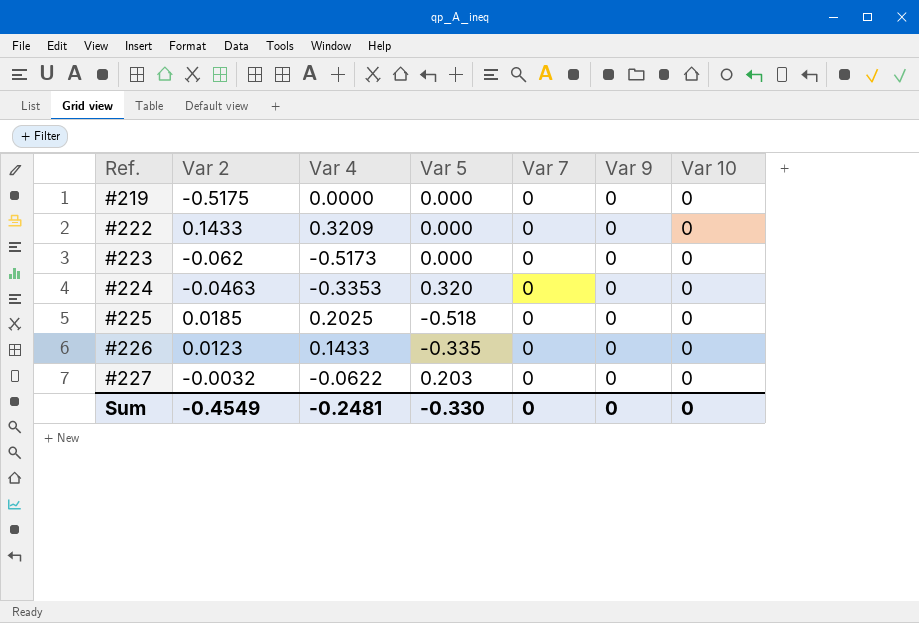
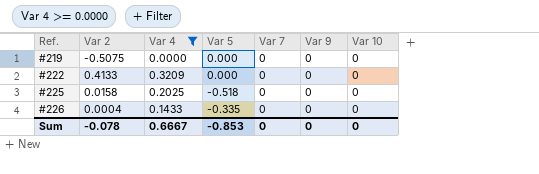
filter: none -> Var 4 >= 0.0000
#219 | Var 2: -0.5175 -> -0.5075
#222 | Var 2: 0.1433 -> 0.4133
#225 | Var 2: 0.0185 -> 0.0158
#226 | Var 2: 0.0123 -> 0.0004
Sum | Var 2: -0.4549 -> -0.078
Sum | Var 4: -0.2481 -> 0.6667
Sum | Var 5: -0.330 -> -0.853

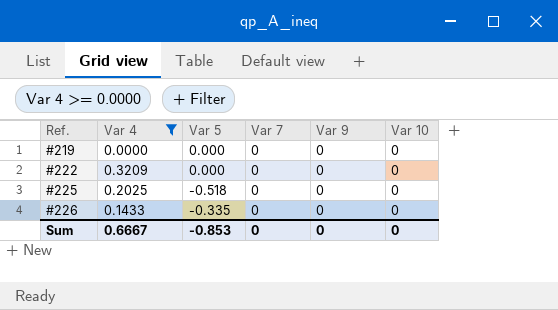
column Var 2 | position: 2 -> none

